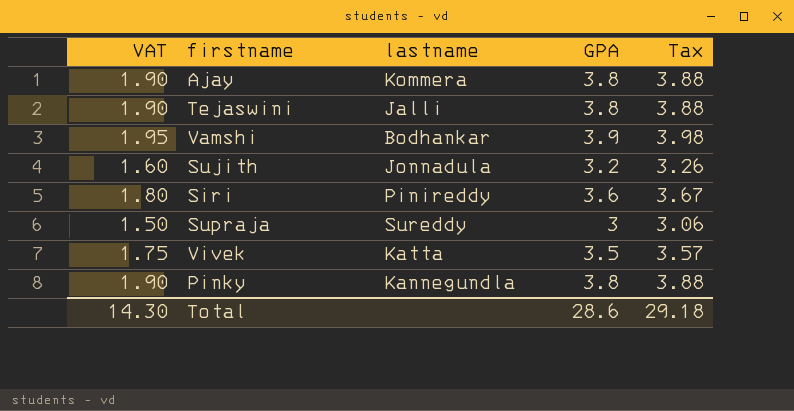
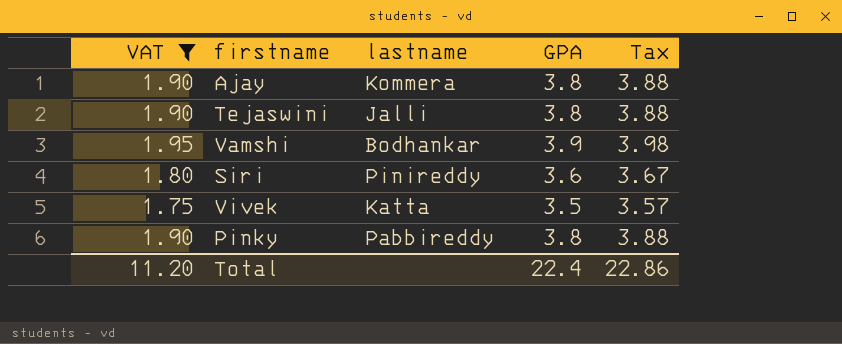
filter: none -> VAT >= 1.75
Pinky | lastname: Kannegundla -> Pabbireddy
Total | VAT: 14.30 -> 11.20
Total | GPA: 28.6 -> 22.4
Total | Tax: 29.18 -> 22.86

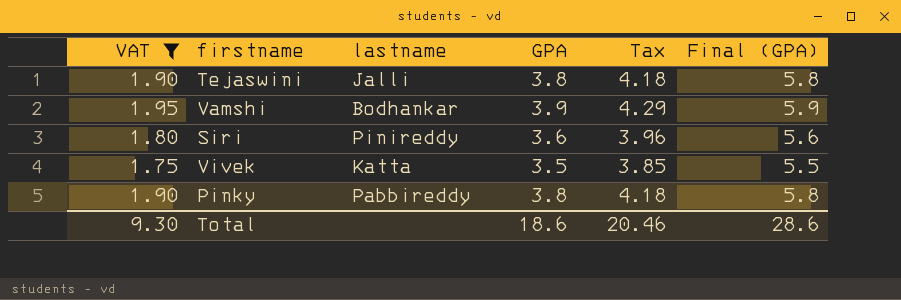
column Tax | formula: [GPA] * 1.02 -> [GPA] * 1.1
column Final (GPA) | formula: none -> [GPA] + 2
row Ajay: 1.90 | Kommera | 3.8 | 3.88 -> none
Total | VAT: 11.20 -> 9.30
Total | GPA: 22.4 -> 18.6
Total | Tax: 22.86 -> 20.46

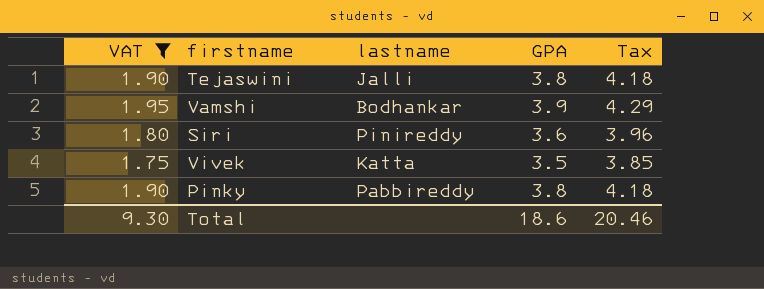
column Final (GPA) | formula: [GPA] + 2 -> none

